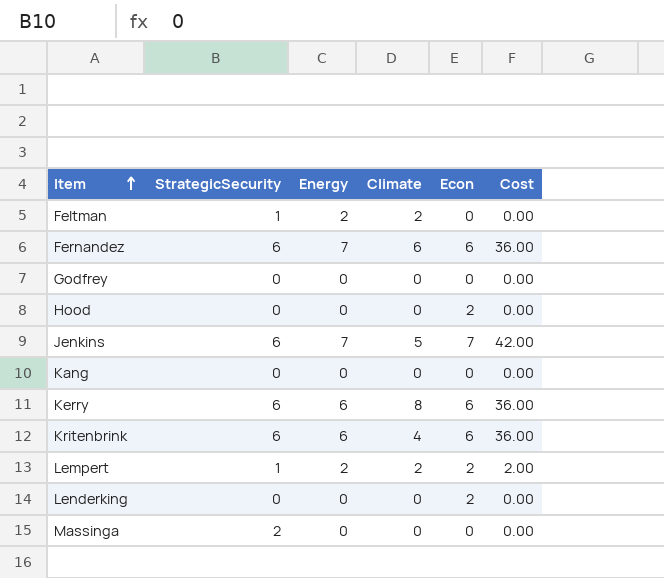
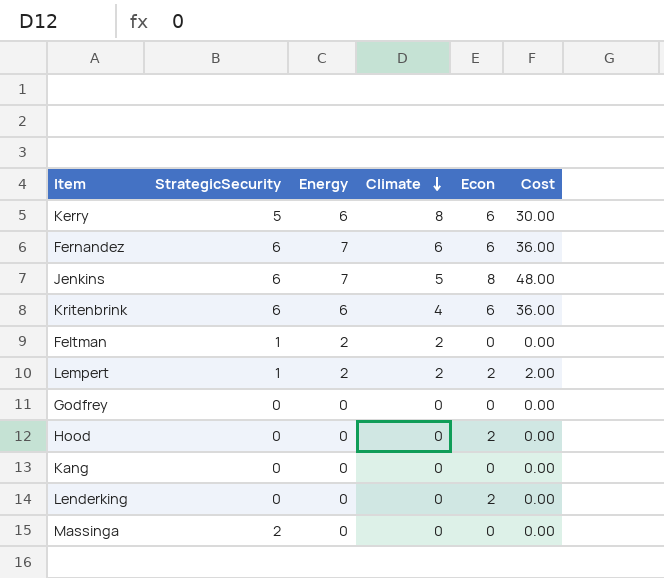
row order: Item ascending -> Climate descending
Kerry | StrategicSecurity: 6 -> 5
Kerry | Cost: 36.00 -> 30.00
Jenkins | Econ: 7 -> 8
Jenkins | Cost: 42.00 -> 48.00

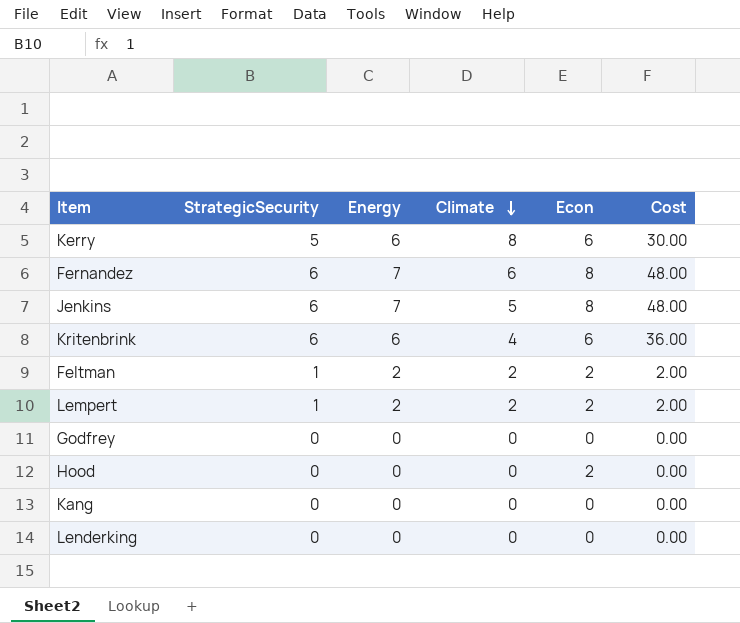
row Massinga: 2 | 0 | 0 | 0 | 0.00 -> none
Fernandez | Econ: 6 -> 8
Fernandez | Cost: 36.00 -> 48.00
Feltman | Econ: 0 -> 2
Feltman | Cost: 0.00 -> 2.00
Lenderking | Econ: 2 -> 0

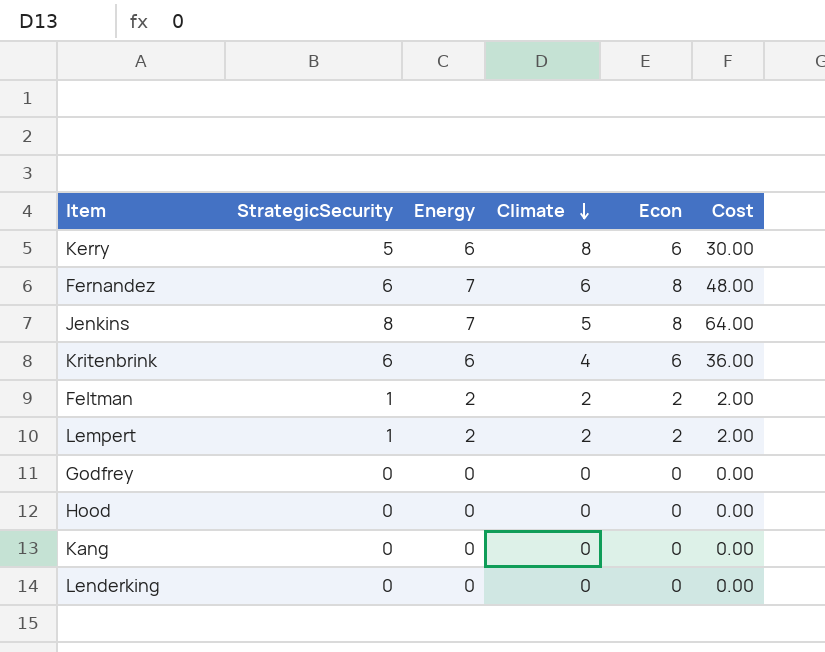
Jenkins | StrategicSecurity: 6 -> 8
Jenkins | Cost: 48.00 -> 64.00
Hood | Econ: 2 -> 0

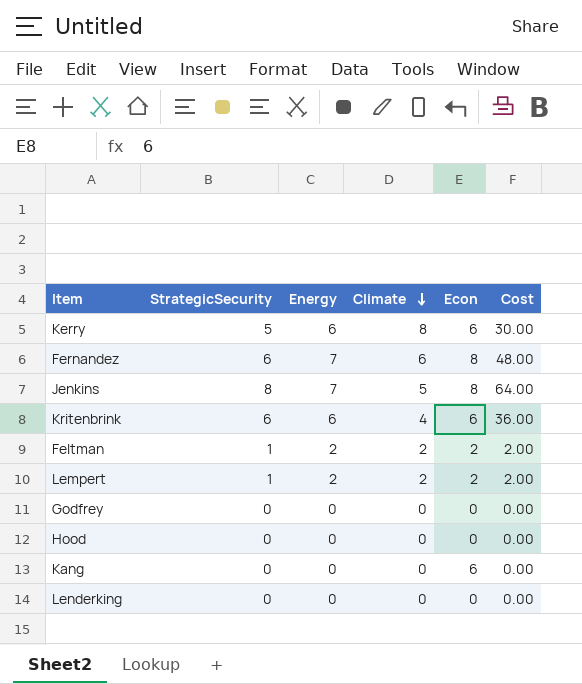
Kang | Econ: 0 -> 6

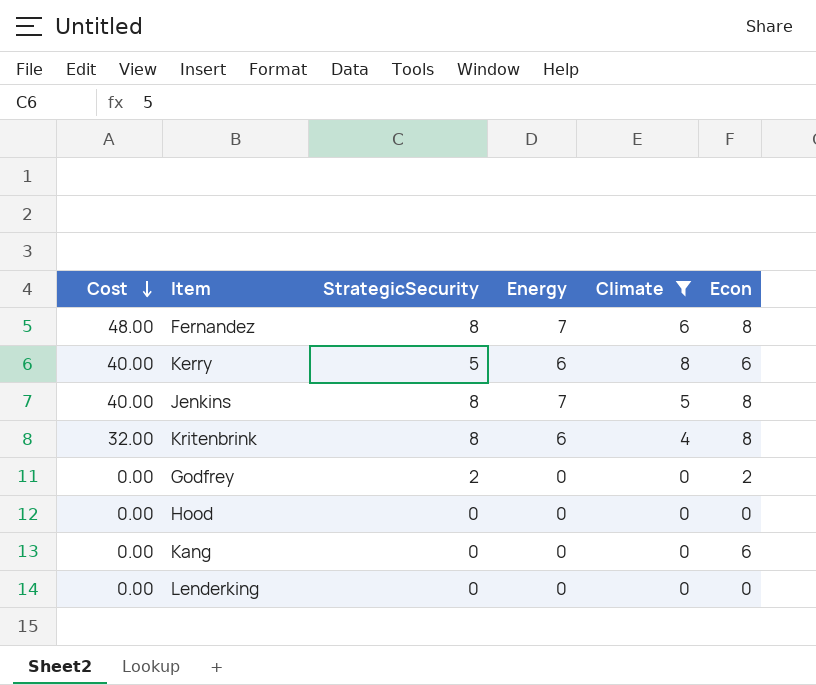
filter: none -> Climate != 2
row order: Climate descending -> Cost descending
column Cost | formula: [StrategicSecurity] * [Econ] -> [StrategicSecurity] * [Climate]
column Cost | position: 6 -> 1
Fernandez | StrategicSecurity: 6 -> 8
Kritenbrink | StrategicSecurity: 6 -> 8
Kritenbrink | Econ: 6 -> 8
Godfrey | StrategicSecurity: 0 -> 2
Godfrey | Econ: 0 -> 2

